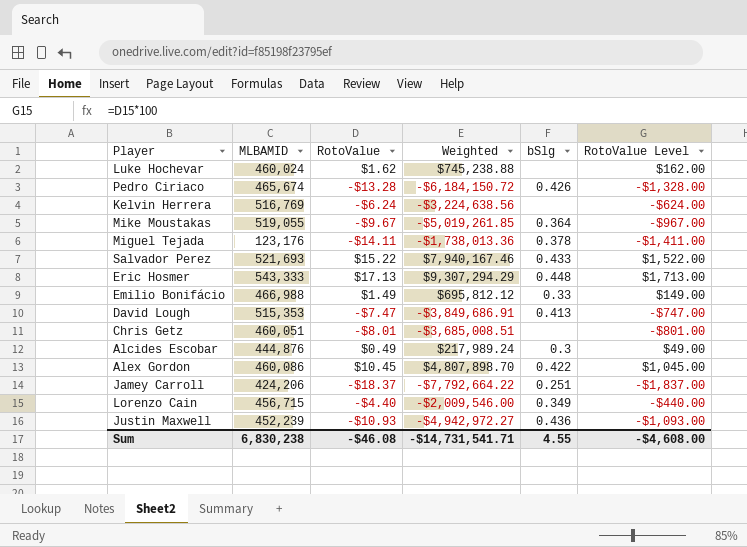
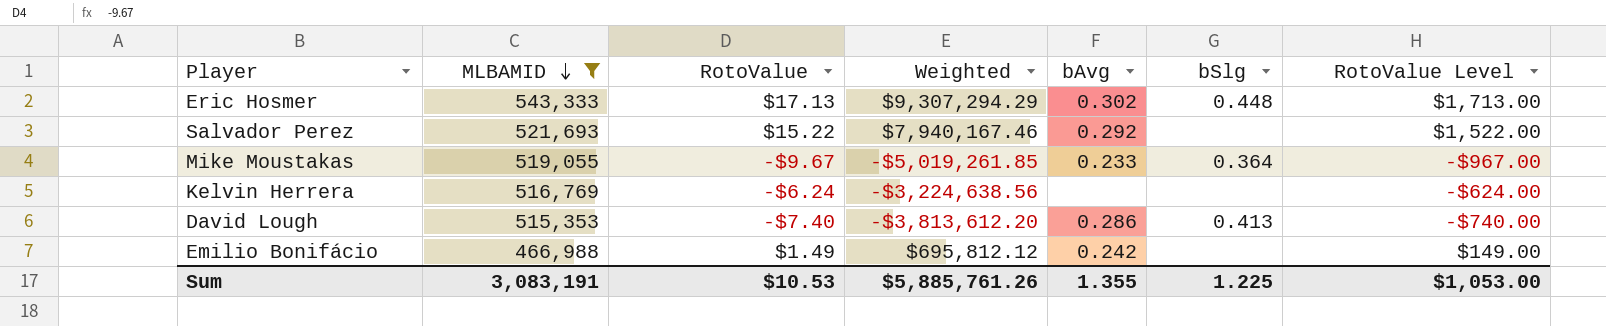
filter: none -> MLBAMID >= 466,988
row order: none -> MLBAMID descending
column bAvg | position: none -> 5
Salvador Perez | bSlg: 0.433 -> none
David Lough | RotoValue: -$7.47 -> -$7.40
David Lough | Weighted: -$3,849,686.91 -> -$3,813,612.20
David Lough | RotoValue Level: -$747.00 -> -$740.00
Emilio Bonifácio | bSlg: 0.33 -> none
Sum | MLBAMID: 6,830,238 -> 3,083,191
Sum | RotoValue: -$46.08 -> $10.53
Sum | Weighted: -$14,731,541.71 -> $5,885,761.26
Sum | bSlg: 4.55 -> 1.225
Sum | RotoValue Level: -$4,608.00 -> $1,053.00

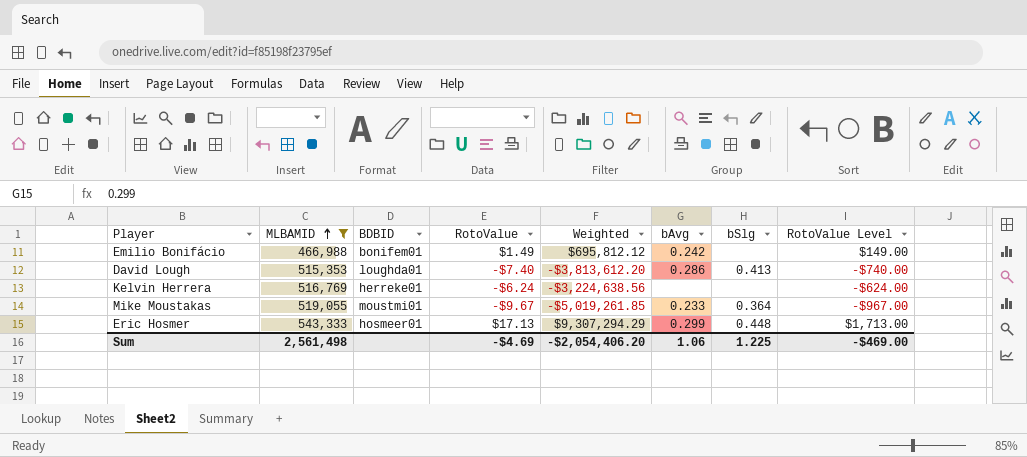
row order: MLBAMID descending -> MLBAMID ascending
column BDBID | position: none -> 3
row Salvador Perez: 521,693 | $15.22 | $7,940,167.46 | 0.292 | none | $1,522.00 -> none
Eric Hosmer | bAvg: 0.302 -> 0.299
Sum | MLBAMID: 3,083,191 -> 2,561,498
Sum | RotoValue: $10.53 -> -$4.69
Sum | Weighted: $5,885,761.26 -> -$2,054,406.20
Sum | bAvg: 1.355 -> 1.06
Sum | RotoValue Level: $1,053.00 -> -$469.00

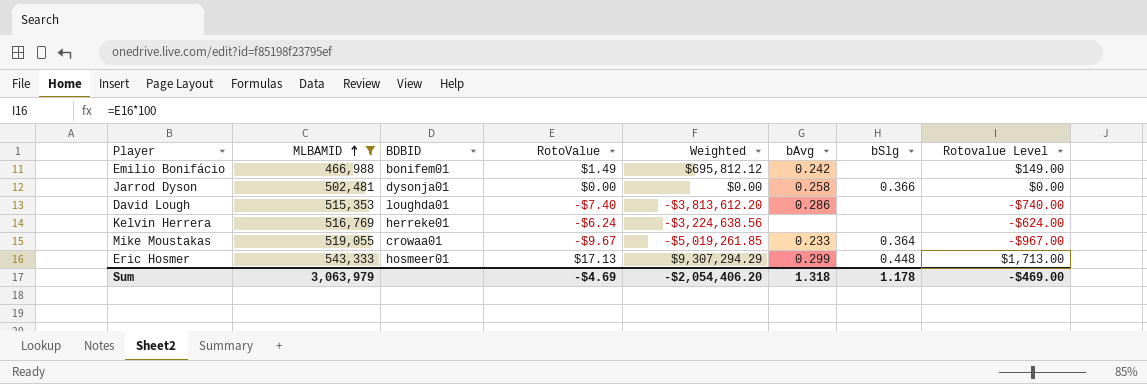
column name: RotoValue Level -> Rotovalue Level
row Jarrod Dyson: none -> 502,481 | dysonja01 | $0.00 | $0.00 | 0.258 | 0.366 | $0.00
David Lough | bSlg: 0.413 -> none
Mike Moustakas | BDBID: moustmi01 -> crowaa01
Sum | MLBAMID: 2,561,498 -> 3,063,979
Sum | bAvg: 1.06 -> 1.318
Sum | bSlg: 1.225 -> 1.178

